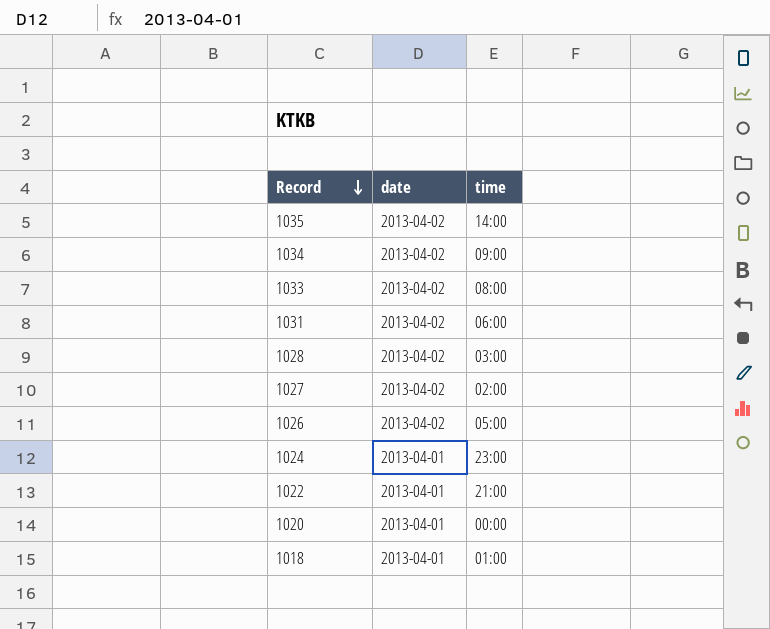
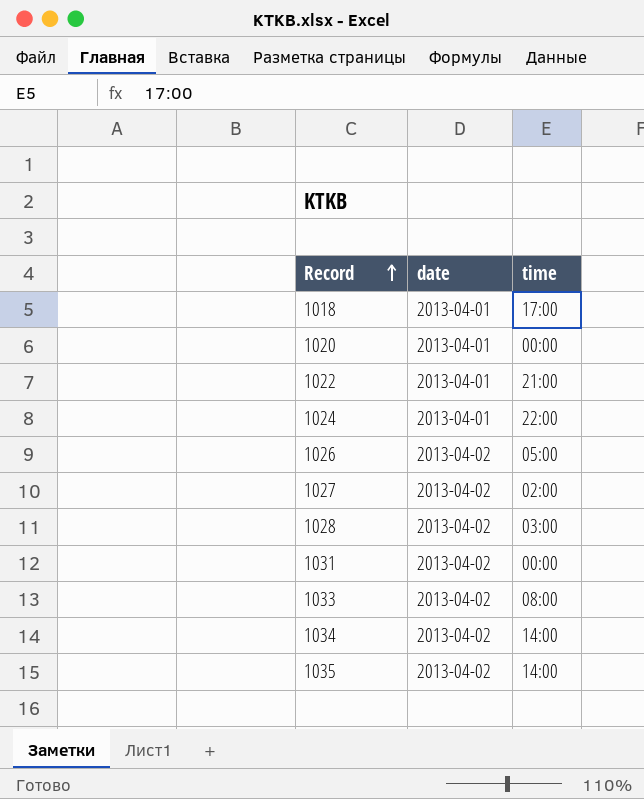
row order: Record descending -> Record ascending
1018 | time: 01:00 -> 17:00
1024 | time: 23:00 -> 22:00
1031 | time: 06:00 -> 00:00
1034 | time: 09:00 -> 14:00

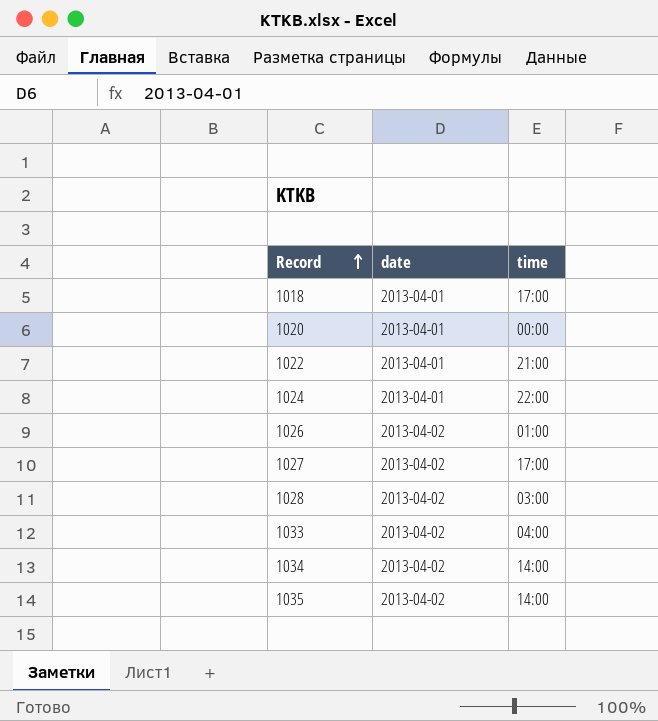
row 1031: 2013-04-02 | 00:00 -> none
1026 | time: 05:00 -> 01:00
1027 | time: 02:00 -> 17:00
1033 | time: 08:00 -> 04:00

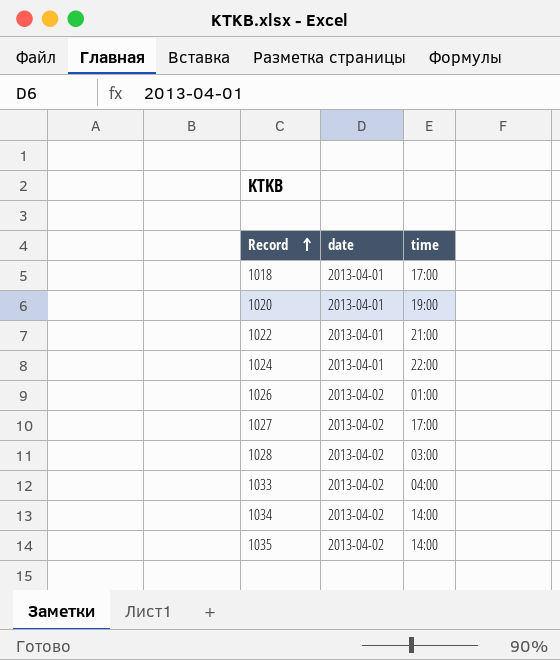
1020 | time: 00:00 -> 19:00

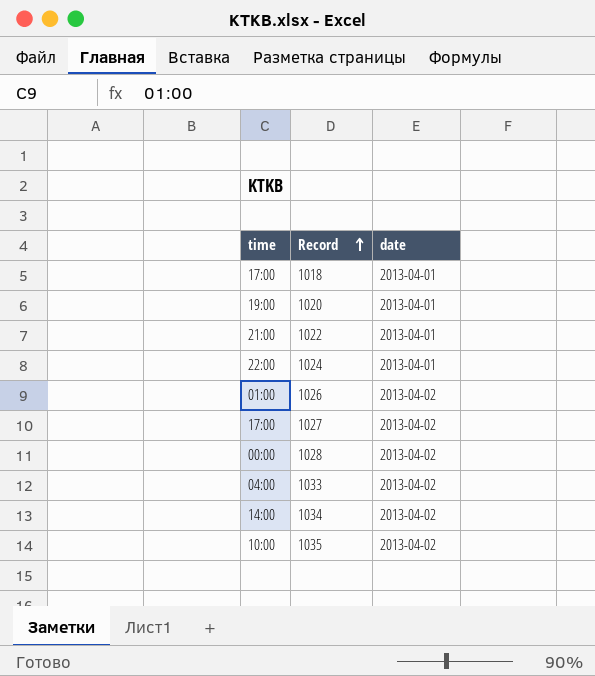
column time | position: 3 -> 1
1028 | time: 03:00 -> 00:00
1035 | time: 14:00 -> 10:00

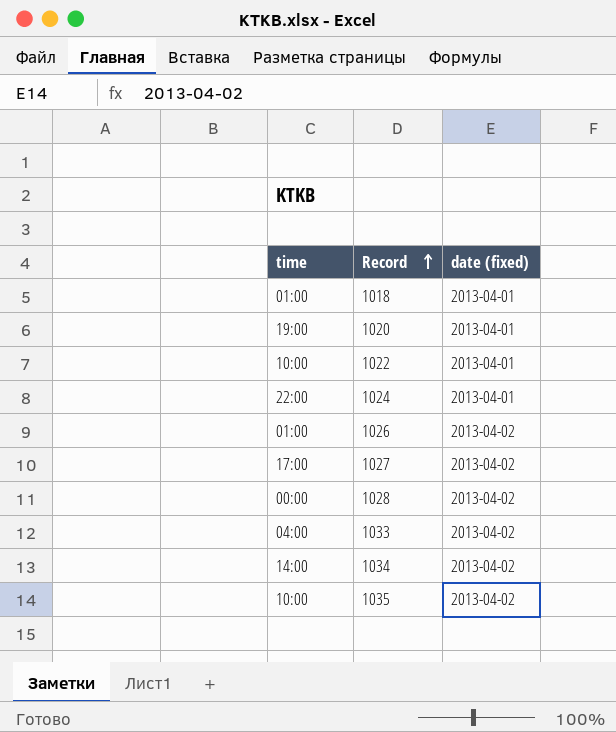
column name: date -> date (fixed)
1018 | time: 17:00 -> 01:00
1022 | time: 21:00 -> 10:00

